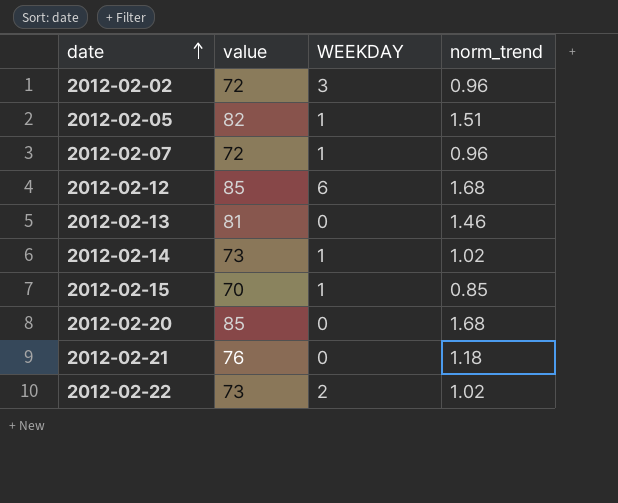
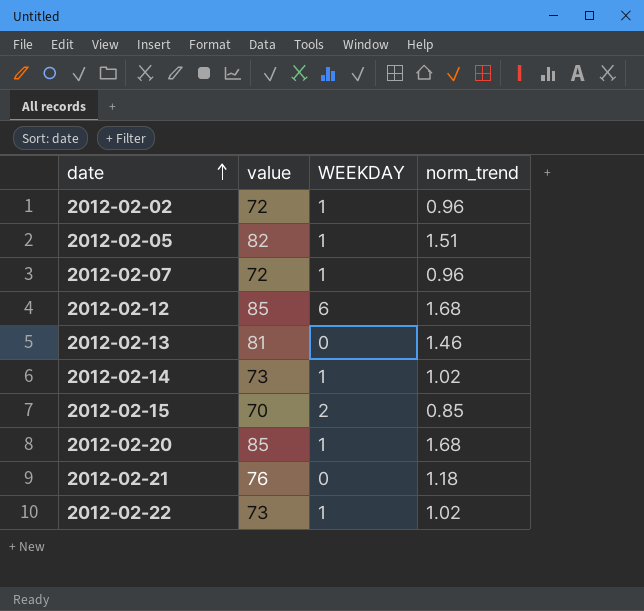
2012-02-02 | WEEKDAY: 3 -> 1
2012-02-15 | WEEKDAY: 1 -> 2
2012-02-20 | WEEKDAY: 0 -> 1
2012-02-22 | WEEKDAY: 2 -> 1

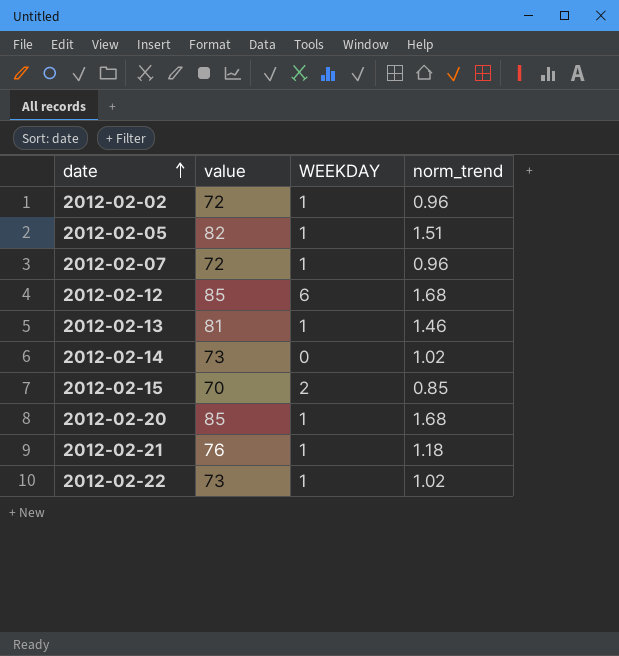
2012-02-13 | WEEKDAY: 0 -> 1
2012-02-14 | WEEKDAY: 1 -> 0
2012-02-21 | WEEKDAY: 0 -> 1

